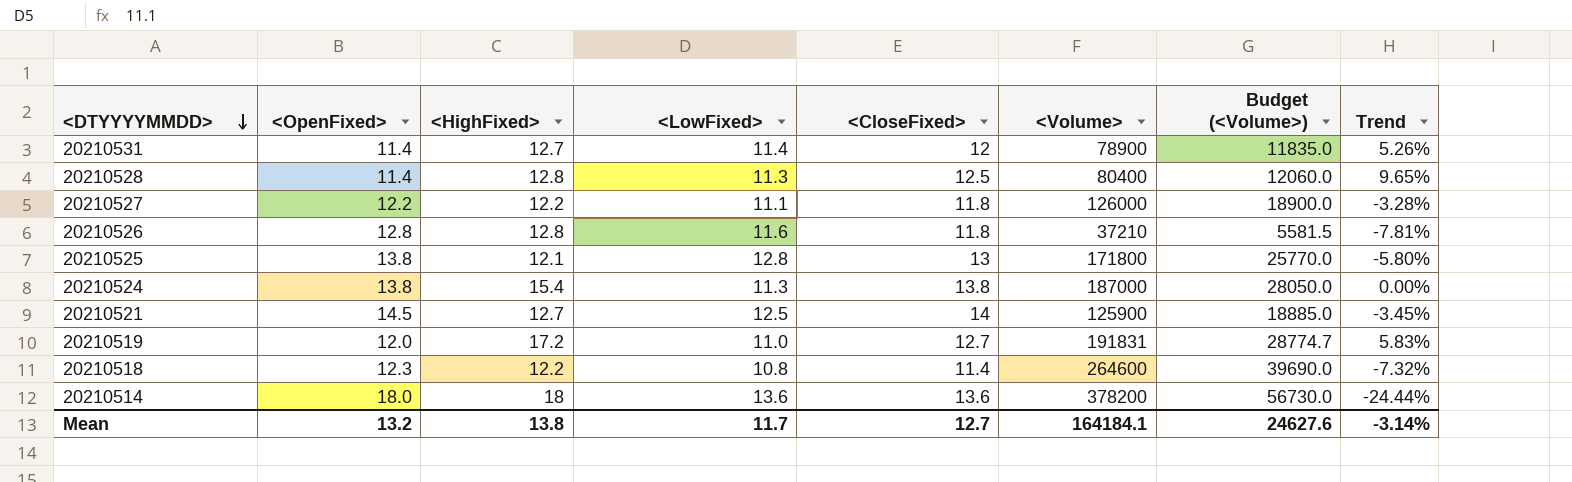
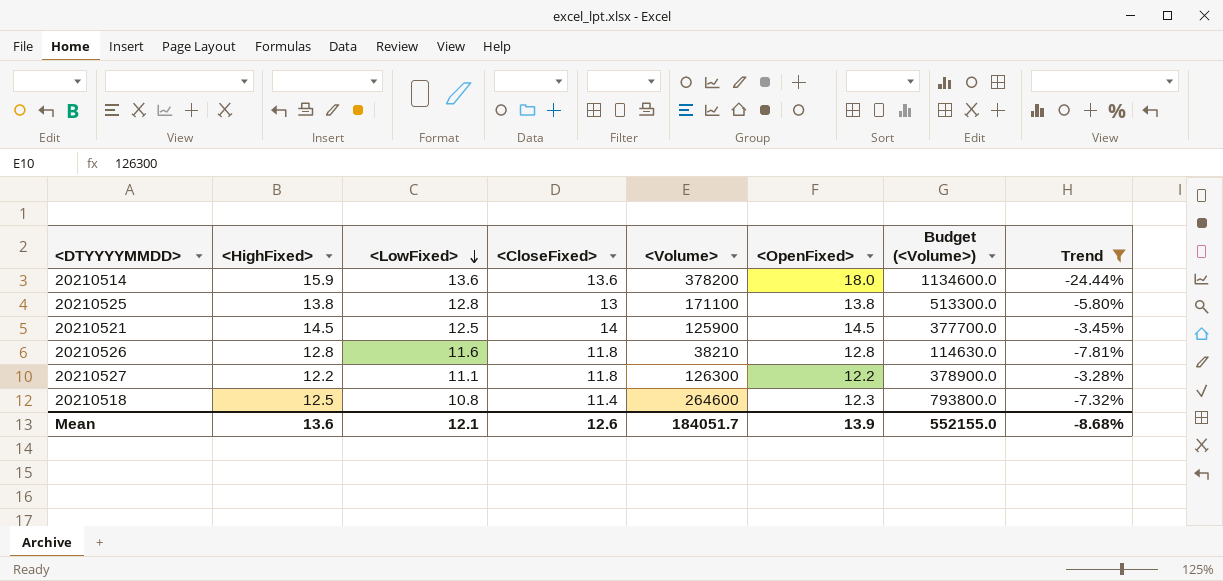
filter: none -> Trend <= -3.28%
row order: <DTYYYYMMDD> descending -> <LowFixed> descending
column <OpenFixed> | position: 2 -> 6
column Budget (<Volume>) | formula: [<Volume>] * 0.15 -> [<Volume>] * 3
20210514 | <HighFixed>: 18 -> 15.9
20210525 | <HighFixed>: 12.1 -> 13.8
20210525 | <Volume>: 171800 -> 171100
20210521 | <HighFixed>: 12.7 -> 14.5
20210526 | <Volume>: 37210 -> 38210
20210527 | <Volume>: 126000 -> 126300
20210518 | <HighFixed>: 12.2 -> 12.5
Mean | <HighFixed>: 13.8 -> 13.6
Mean | <LowFixed>: 11.7 -> 12.1
Mean | <CloseFixed>: 12.7 -> 12.6
Mean | <Volume>: 164184.1 -> 184051.7
Mean | <OpenFixed>: 13.2 -> 13.9
Mean | Budget (<Volume>): 24627.6 -> 552155.0
Mean | Trend: -3.14% -> -8.68%

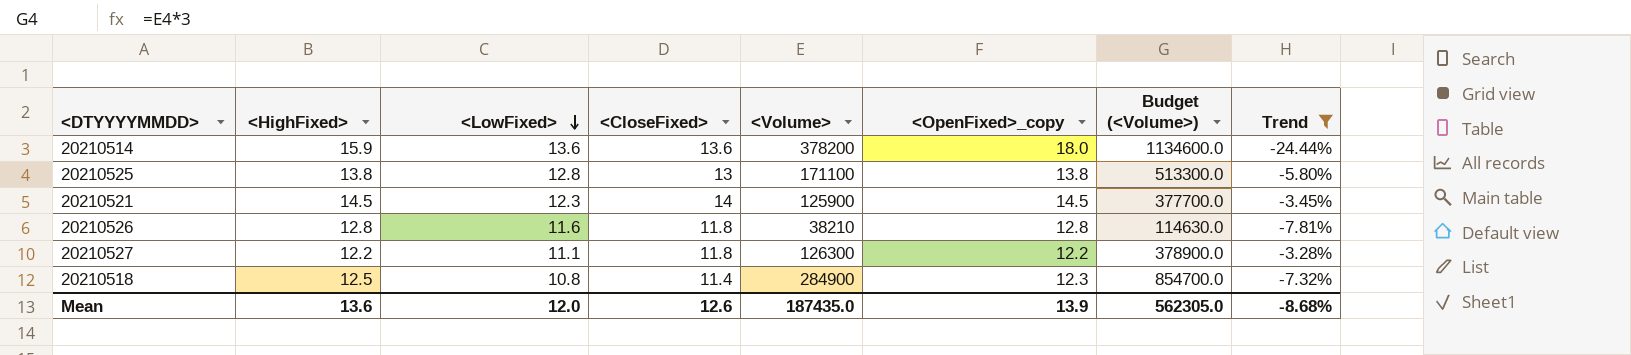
column name: <OpenFixed> -> <OpenFixed>_copy
20210521 | <LowFixed>: 12.5 -> 12.3
20210518 | <Volume>: 264600 -> 284900
20210518 | Budget (<Volume>): 793800.0 -> 854700.0
Mean | <LowFixed>: 12.1 -> 12.0
Mean | <Volume>: 184051.7 -> 187435.0
Mean | Budget (<Volume>): 552155.0 -> 562305.0

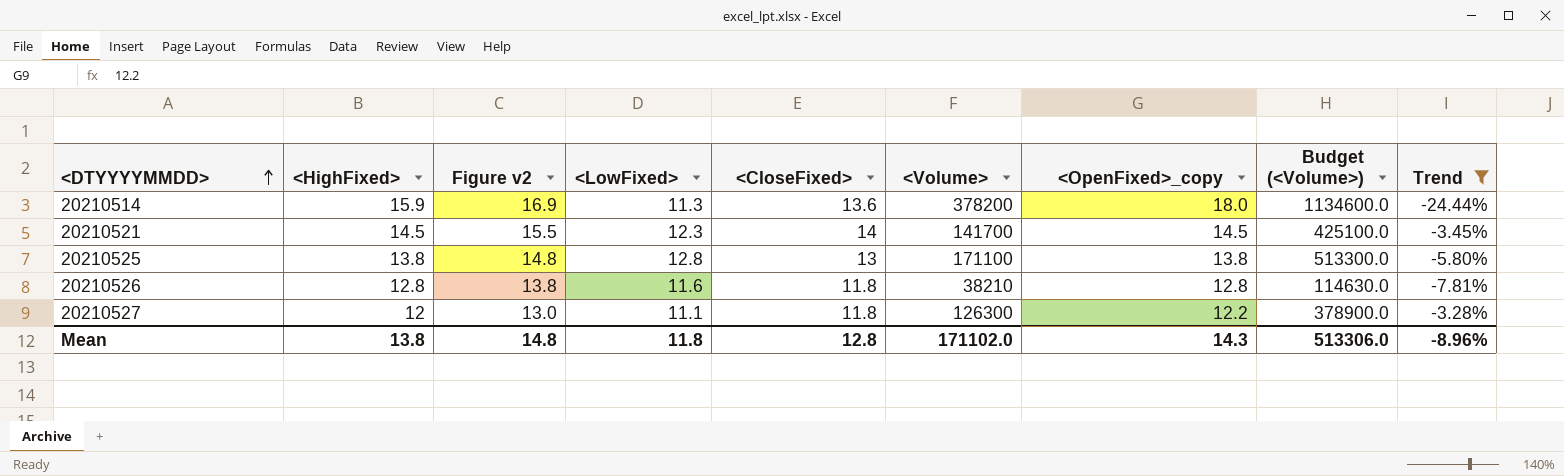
row order: <LowFixed> descending -> <DTYYYYMMDD> ascending
column Figure v2 | formula: none -> [<HighFixed>] + 1
row 20210518: 12.5 | 10.8 | 11.4 | 284900 | 12.3 | 854700.0 | -7.32% -> none
20210514 | <LowFixed>: 13.6 -> 11.3
20210521 | <Volume>: 125900 -> 141700
20210521 | Budget (<Volume>): 377700.0 -> 425100.0
20210527 | <HighFixed>: 12.2 -> 12
Mean | <HighFixed>: 13.6 -> 13.8
Mean | <LowFixed>: 12.0 -> 11.8
Mean | <CloseFixed>: 12.6 -> 12.8
Mean | <Volume>: 187435.0 -> 171102.0
Mean | <OpenFixed>_copy: 13.9 -> 14.3
Mean | Budget (<Volume>): 562305.0 -> 513306.0
Mean | Trend: -8.68% -> -8.96%

